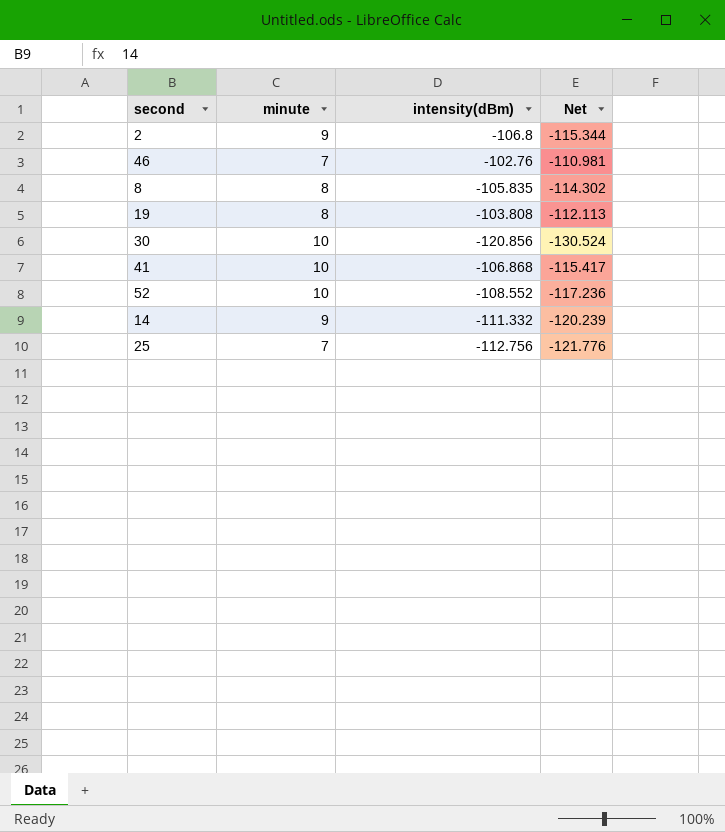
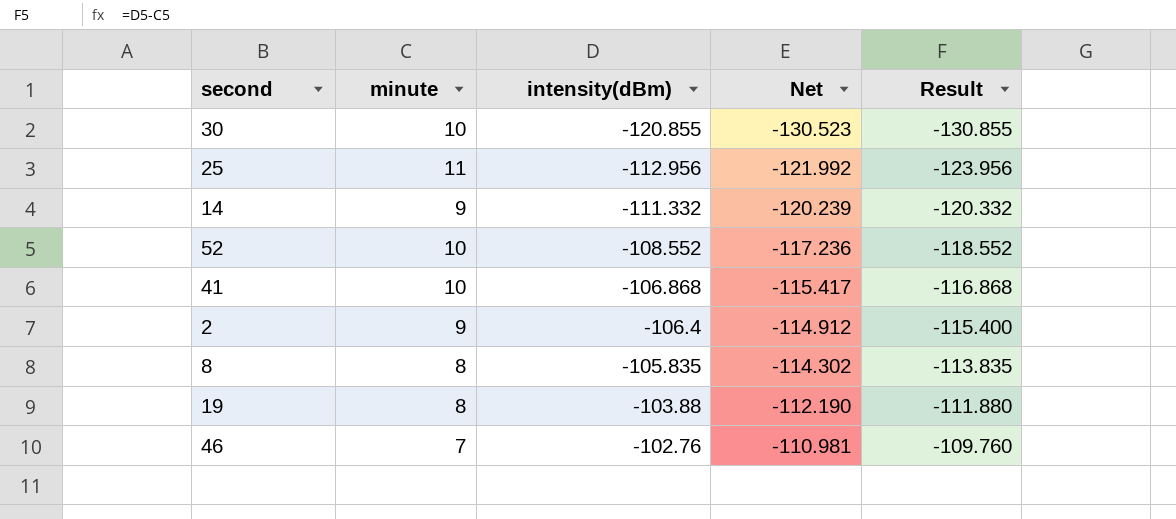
row order: none -> intensity(dBm) ascending
column Result | formula: none -> [intensity(dBm)] - [minute]
30 | intensity(dBm): -120.856 -> -120.855
30 | Net: -130.524 -> -130.523
25 | minute: 7 -> 11
25 | intensity(dBm): -112.756 -> -112.956
25 | Net: -121.776 -> -121.992
2 | intensity(dBm): -106.8 -> -106.4
2 | Net: -115.344 -> -114.912
19 | intensity(dBm): -103.808 -> -103.88
19 | Net: -112.113 -> -112.190

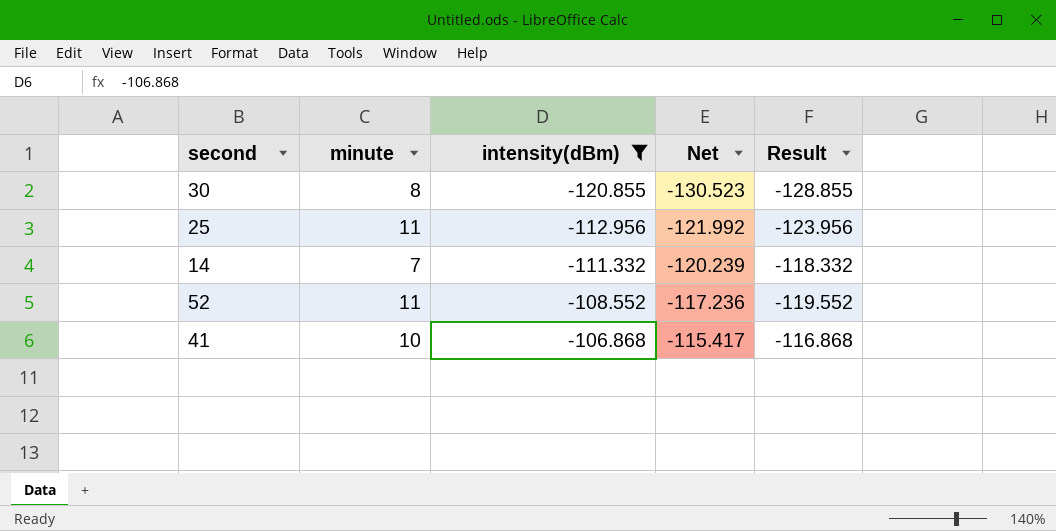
filter: none -> intensity(dBm) <= -106.868
30 | minute: 10 -> 8
30 | Result: -130.855 -> -128.855
14 | minute: 9 -> 7
14 | Result: -120.332 -> -118.332
52 | minute: 10 -> 11
52 | Result: -118.552 -> -119.552

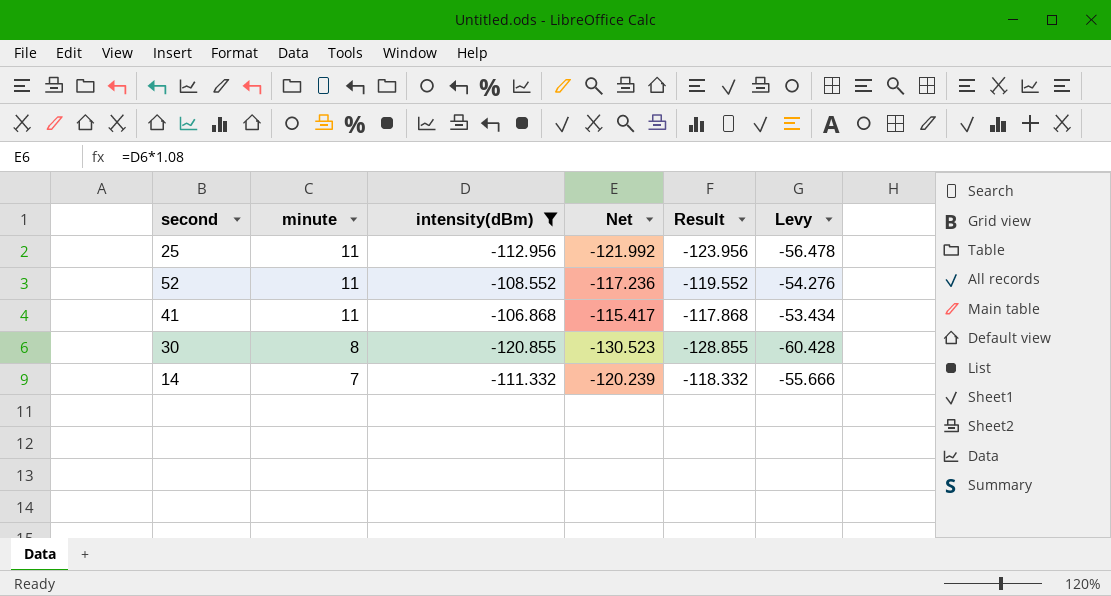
row order: intensity(dBm) ascending -> minute descending
column Levy | formula: none -> [intensity(dBm)] * 0.5
41 | minute: 10 -> 11
41 | Result: -116.868 -> -117.868

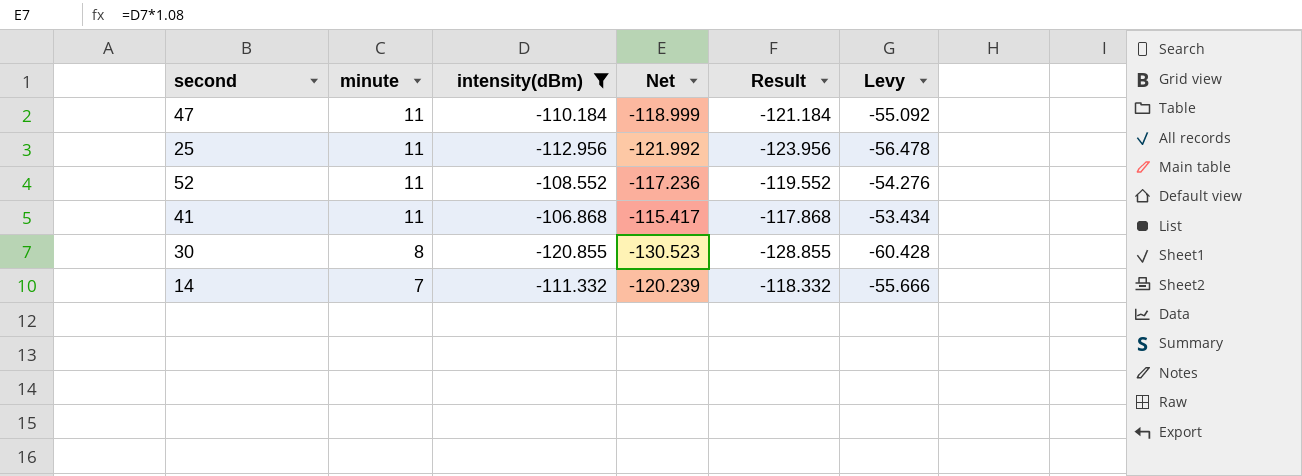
row 47: none -> 11 | -110.184 | -118.999 | -121.184 | -55.092

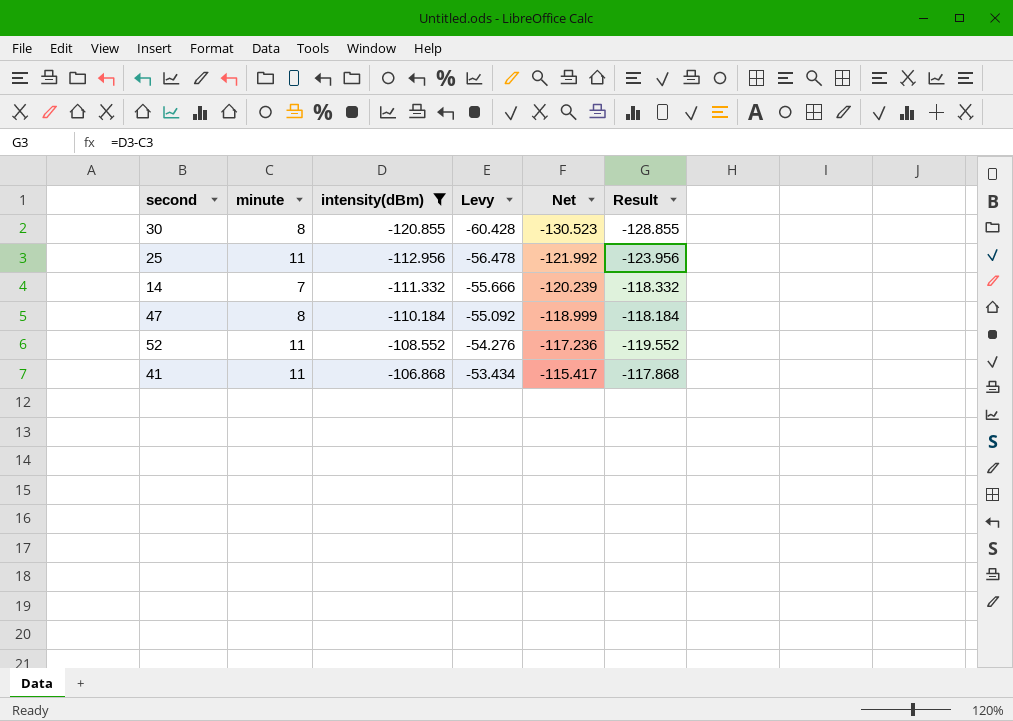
row order: minute descending -> intensity(dBm) ascending
column Levy | position: 6 -> 4
47 | minute: 11 -> 8
47 | Result: -121.184 -> -118.184

